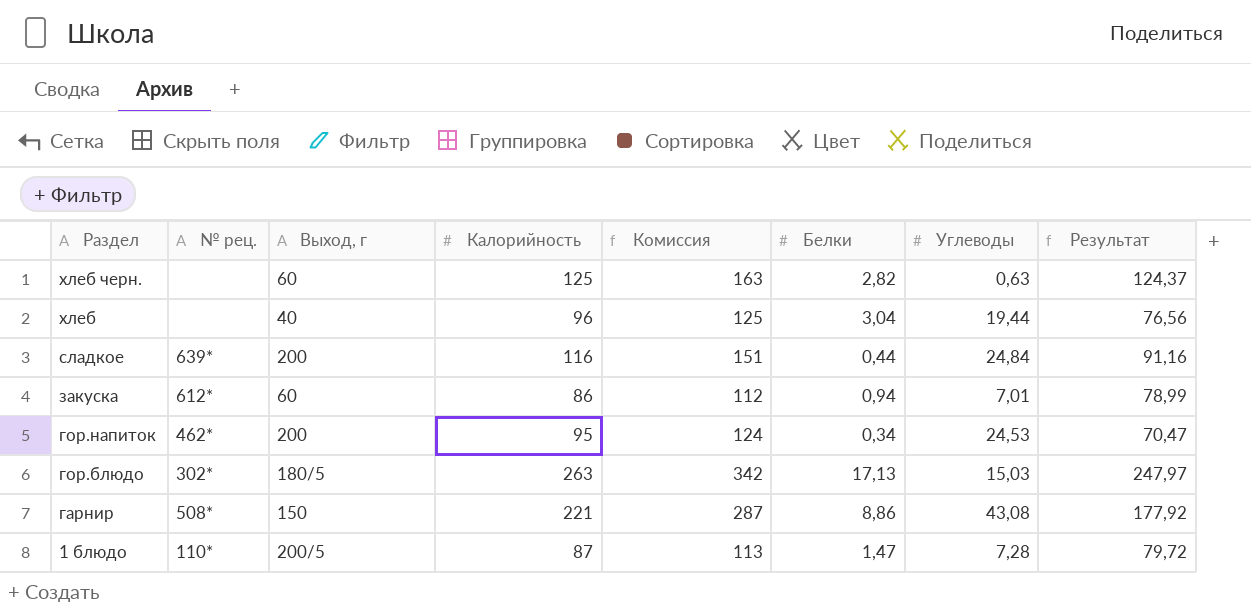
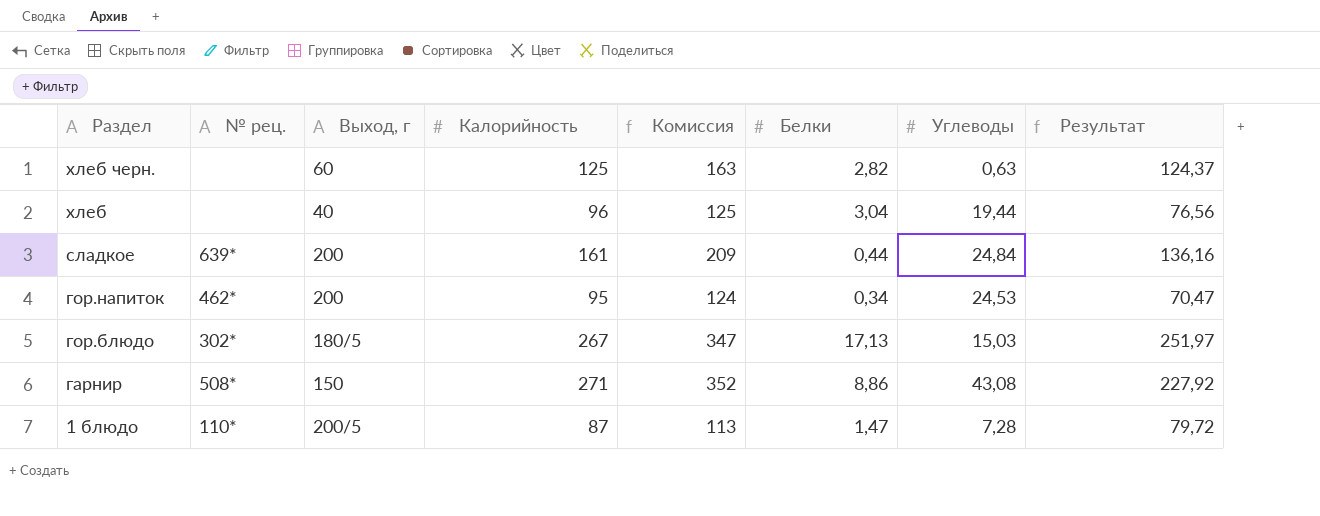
row закуска: 612* | 60 | 86 | 112 | 0,94 | 7,01 | 78,99 -> none
сладкое | Калорийность: 116 -> 161
сладкое | Комиссия: 151 -> 209
сладкое | Результат: 91,16 -> 136,16
гор.блюдо | Калорийность: 263 -> 267
гор.блюдо | Комиссия: 342 -> 347
гор.блюдо | Результат: 247,97 -> 251,97
гарнир | Калорийность: 221 -> 271
гарнир | Комиссия: 287 -> 352
гарнир | Результат: 177,92 -> 227,92

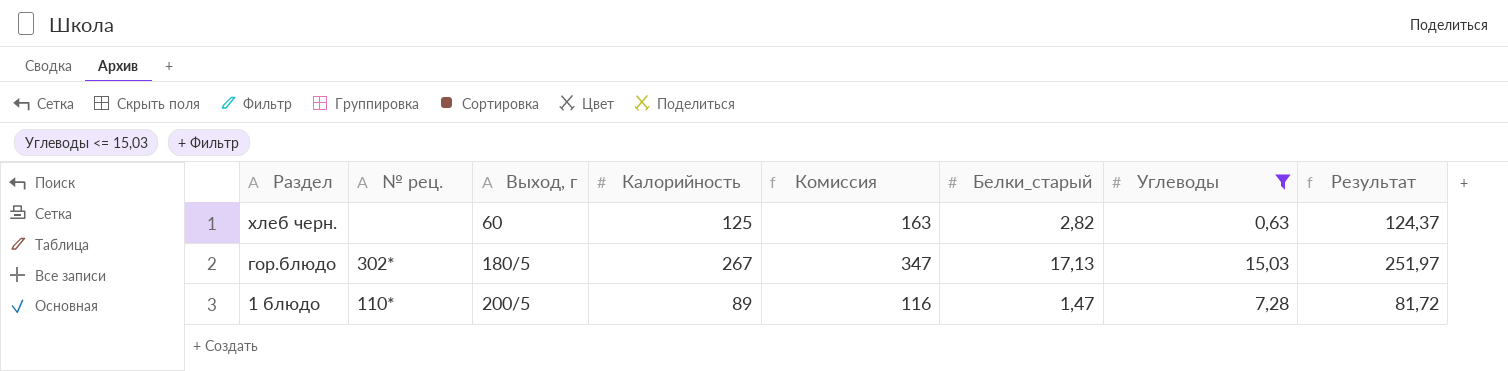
filter: none -> Углеводы <= 15,03
column name: Белки -> Белки_старый
1 блюдо | Калорийность: 87 -> 89
1 блюдо | Комиссия: 113 -> 116
1 блюдо | Результат: 79,72 -> 81,72

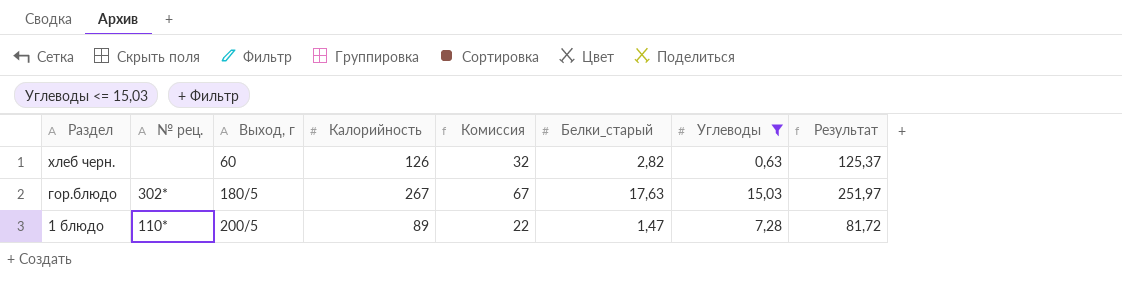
column Комиссия | formula: [Калорийность] * 1,3 -> [Калорийность] * 0,25
хлеб черн. | Калорийность: 125 -> 126
хлеб черн. | Результат: 124,37 -> 125,37
гор.блюдо | Белки_старый: 17,13 -> 17,63

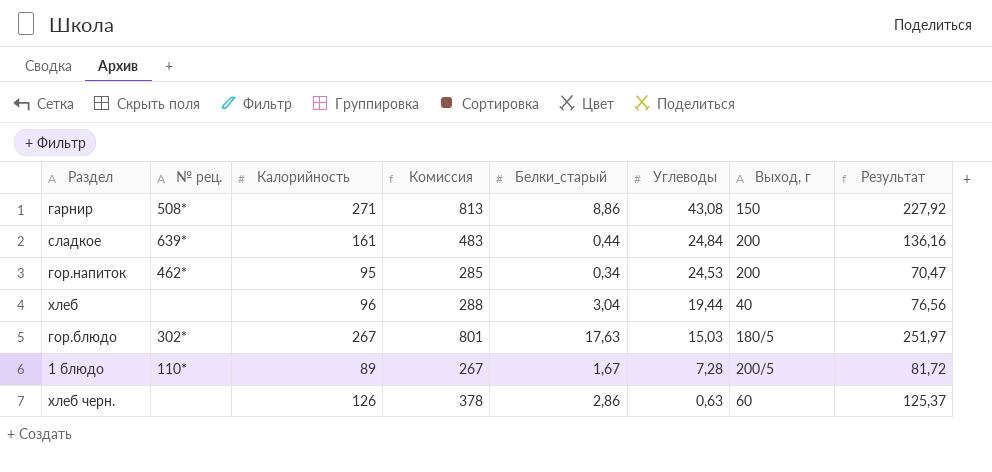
filter: Углеводы <= 15,03 -> none
row order: Раздел descending -> Углеводы descending
column Комиссия | formula: [Калорийность] * 0,25 -> [Калорийность] * 3
column Выход, г | position: 3 -> 7
1 блюдо | Белки_старый: 1,47 -> 1,67
хлеб черн. | Белки_старый: 2,82 -> 2,86

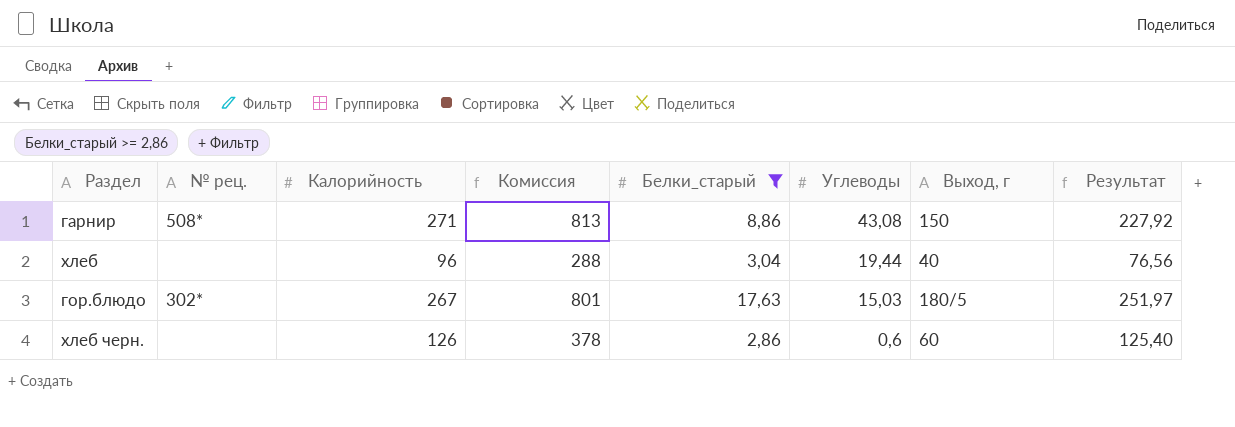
filter: none -> Белки_старый >= 2,86
хлеб черн. | Углеводы: 0,63 -> 0,6
хлеб черн. | Результат: 125,37 -> 125,40

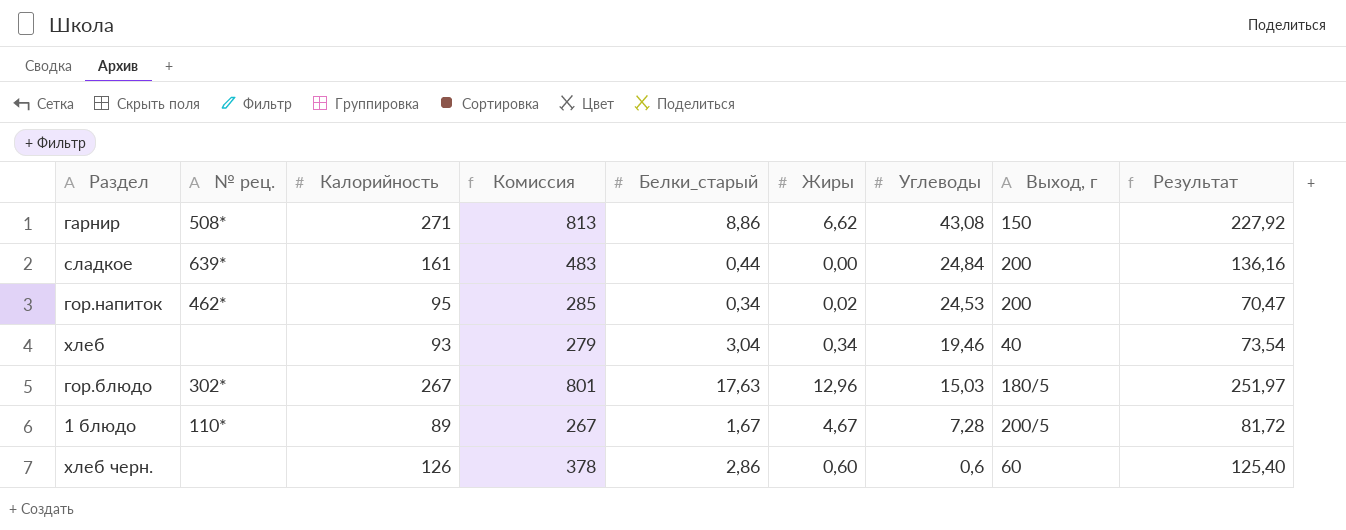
filter: Белки_старый >= 2,86 -> none
column Жиры | position: none -> 6
хлеб | Калорийность: 96 -> 93
хлеб | Комиссия: 288 -> 279
хлеб | Углеводы: 19,44 -> 19,46
хлеб | Результат: 76,56 -> 73,54

